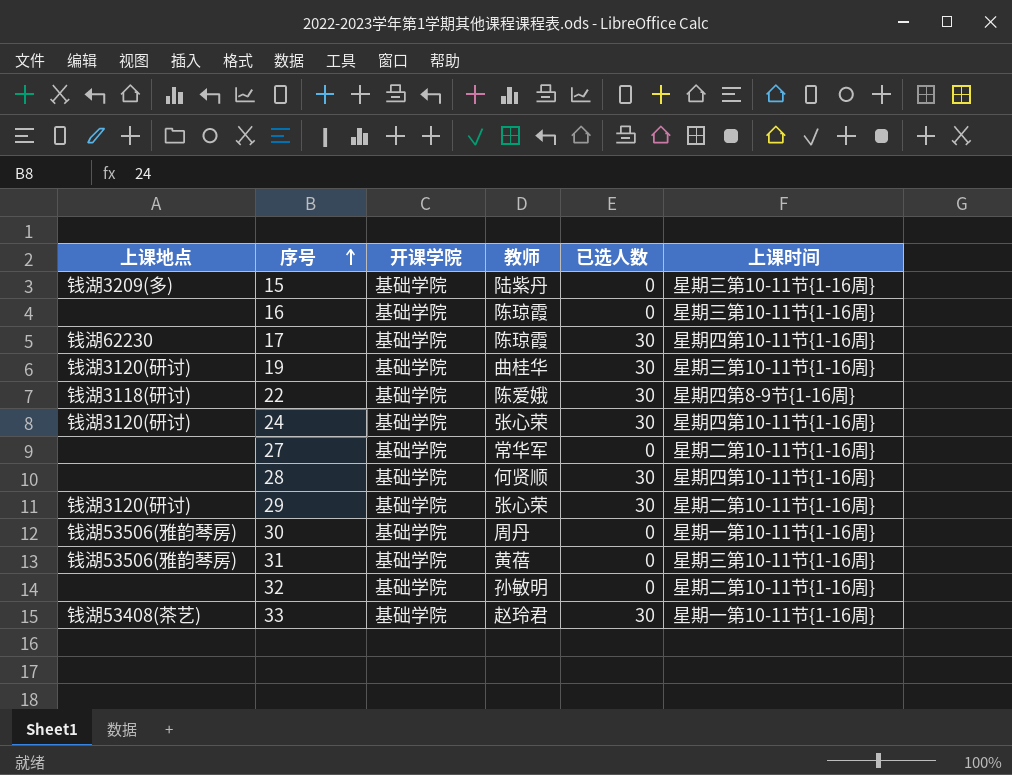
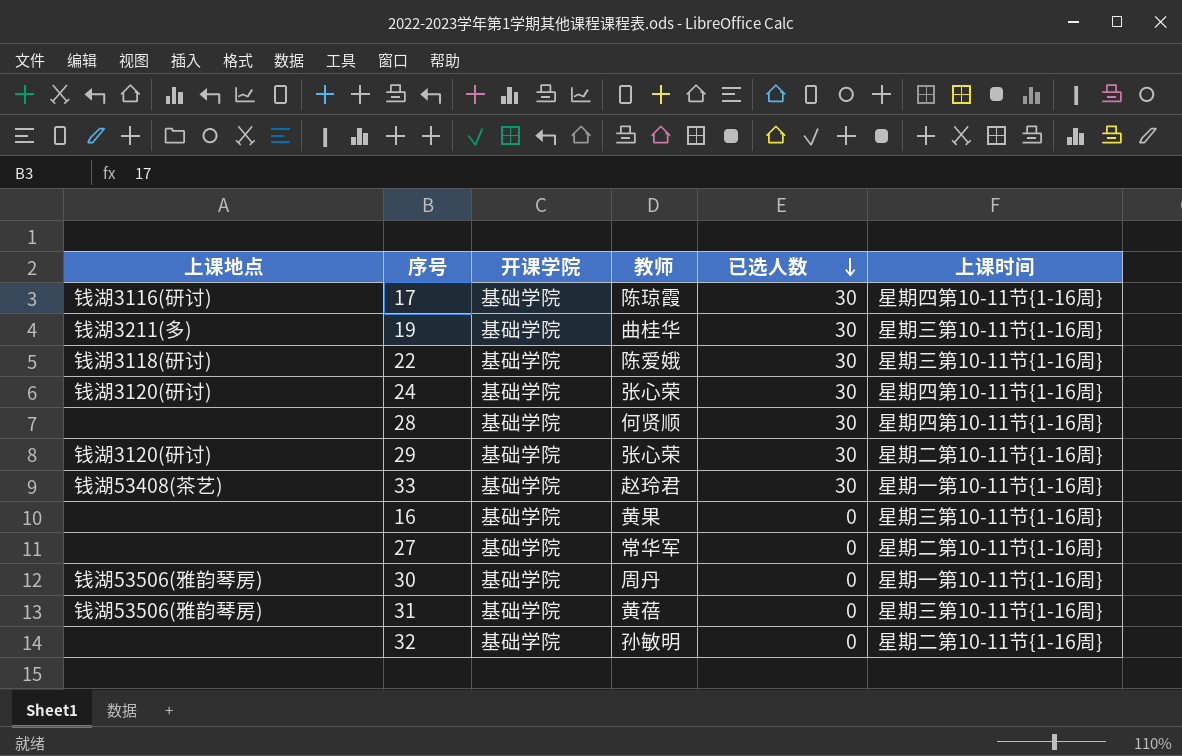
row order: 序号 ascending -> 已选人数 descending
row 15: 钱湖3209(多) | 基础学院 | 陆紫丹 | 0 | 星期三第10-11节{1-16周} -> none
17 | 上课地点: 钱湖62230 -> 钱湖3116(研讨)
19 | 上课地点: 钱湖3120(研讨) -> 钱湖3211(多)
22 | 上课时间: 星期四第8-9节{1-16周} -> 星期三第10-11节{1-16周}
16 | 教师: 陈琼霞 -> 黄果

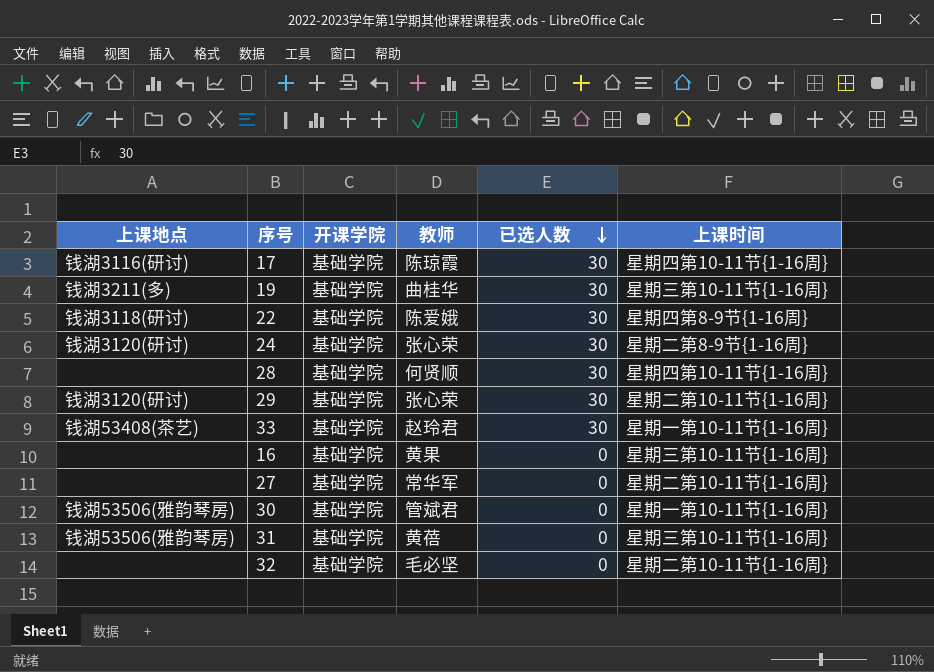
22 | 上课时间: 星期三第10-11节{1-16周} -> 星期四第8-9节{1-16周}
24 | 上课时间: 星期四第10-11节{1-16周} -> 星期二第8-9节{1-16周}
30 | 教师: 周丹 -> 管斌君
32 | 教师: 孙敏明 -> 毛必坚

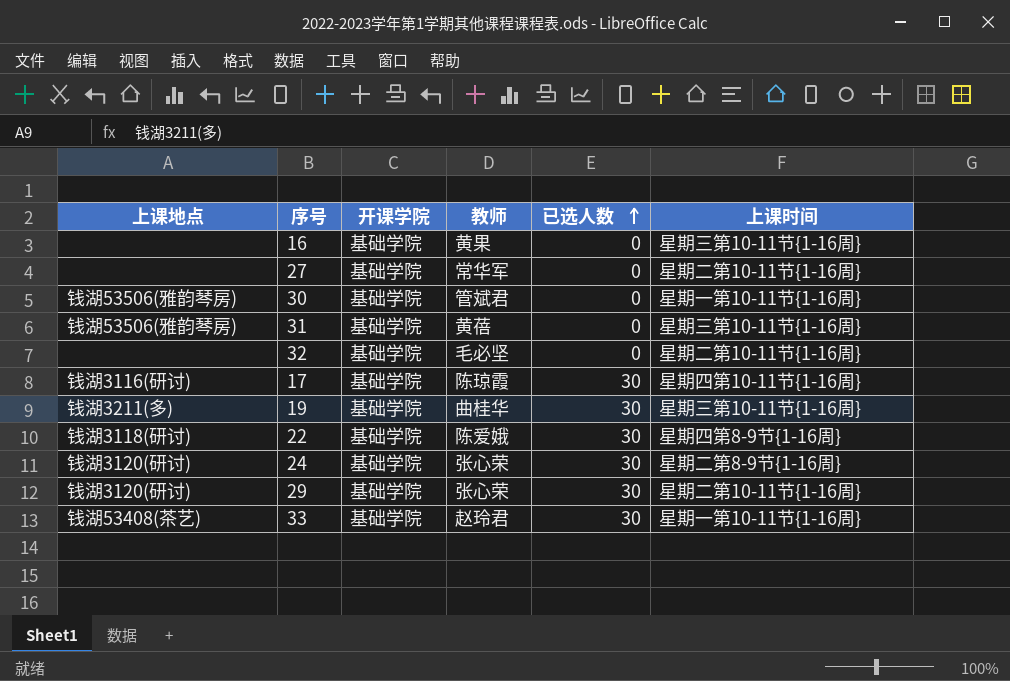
row order: 已选人数 descending -> 已选人数 ascending
row 28: none | 基础学院 | 何贤顺 | 30 | 星期四第10-11节{1-16周} -> none

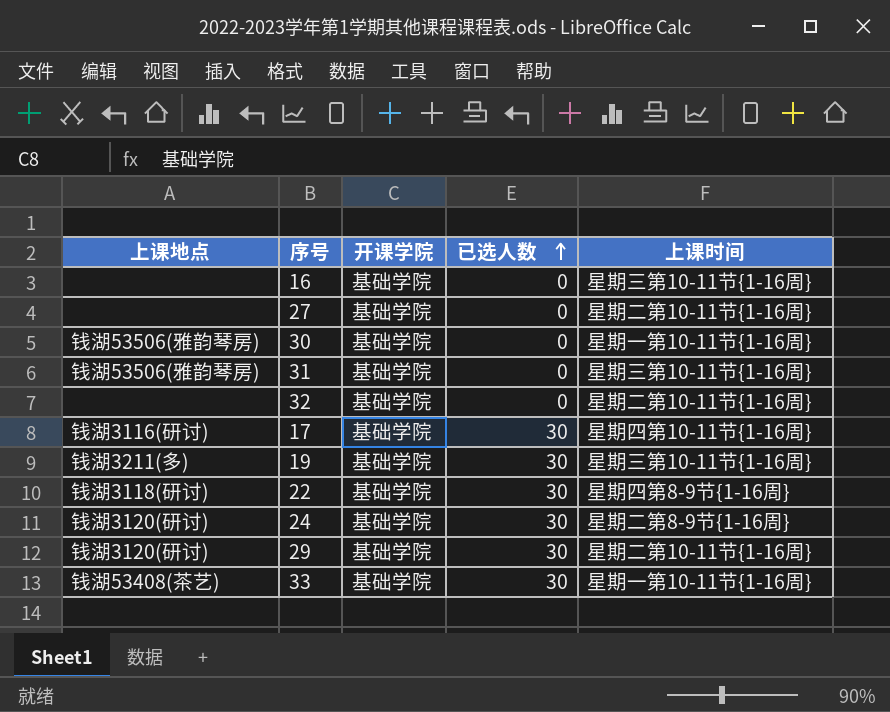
column 教师 | position: 4 -> none

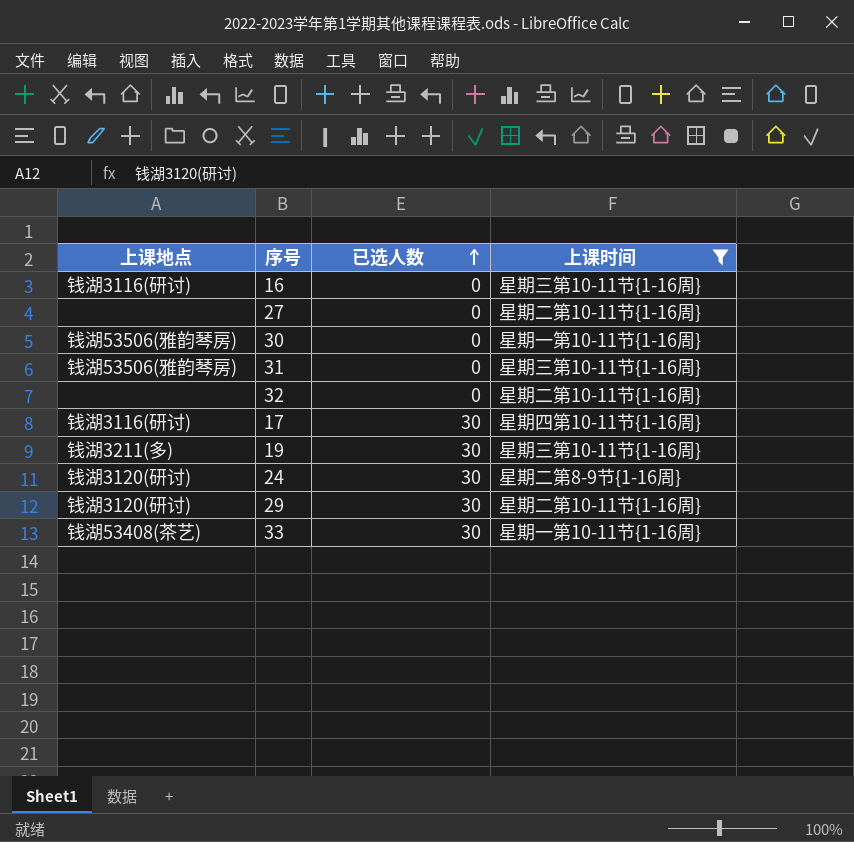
filter: none -> 上课时间 != 星期四第8-9节{1-16周}
column 开课学院 | position: 3 -> none
16 | 上课地点: none -> 钱湖3116(研讨)

